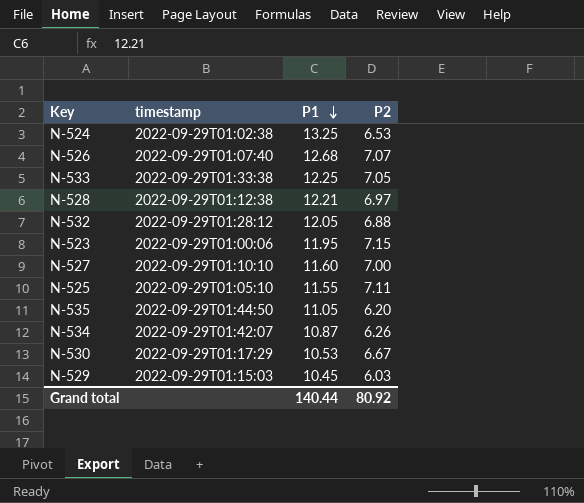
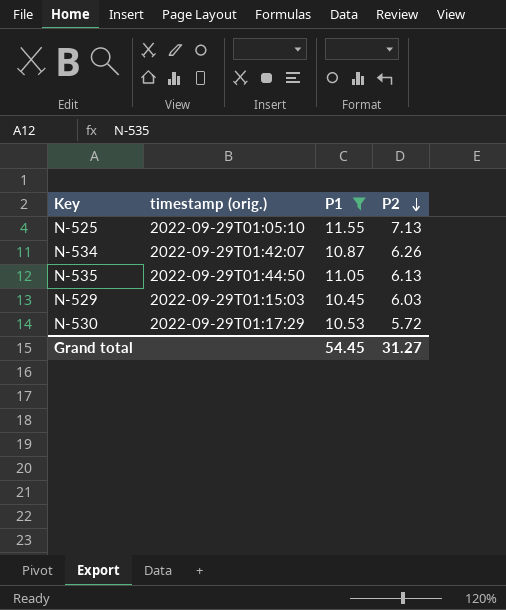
filter: none -> P1 <= 11.55
row order: P1 descending -> P2 descending
column name: timestamp -> timestamp (orig.)
N-525 | P2: 7.11 -> 7.13
N-535 | P2: 6.20 -> 6.13
N-530 | P2: 6.67 -> 5.72
Grand total | P1: 140.44 -> 54.45
Grand total | P2: 80.92 -> 31.27

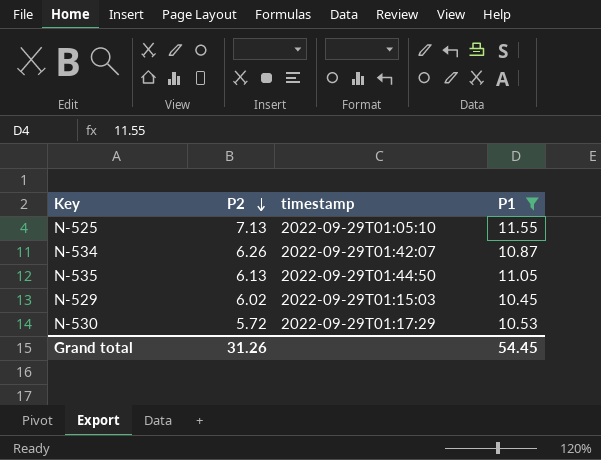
column P2 | position: 4 -> 2
column name: timestamp (orig.) -> timestamp
N-529 | P2: 6.03 -> 6.02
Grand total | P2: 31.27 -> 31.26

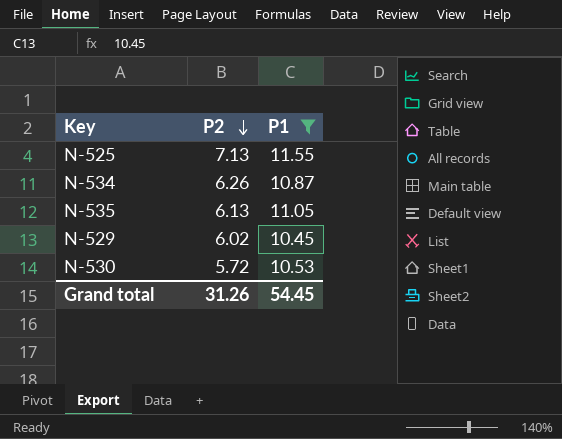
column timestamp | position: 3 -> none

